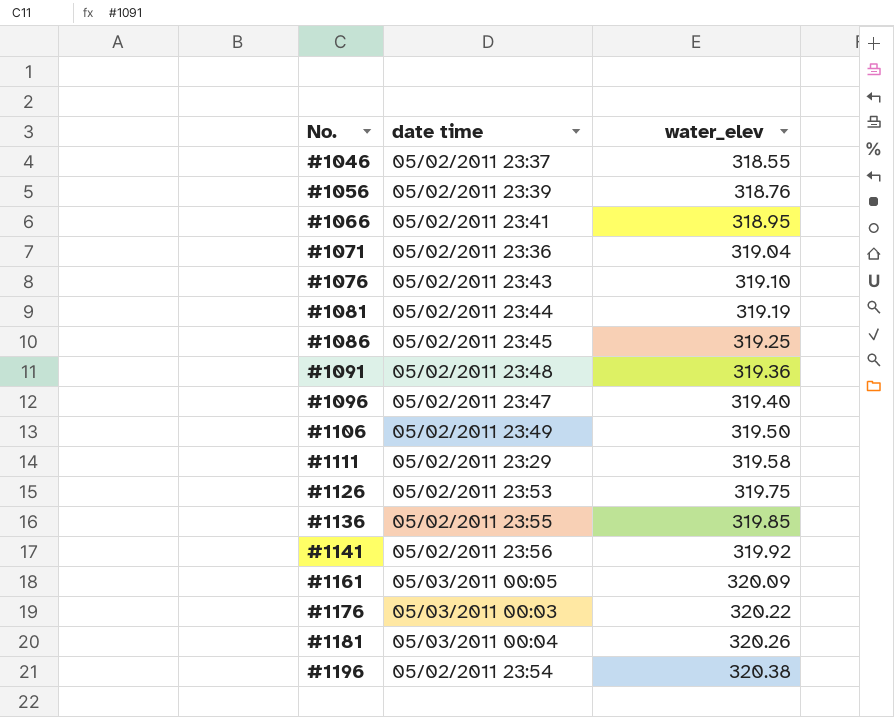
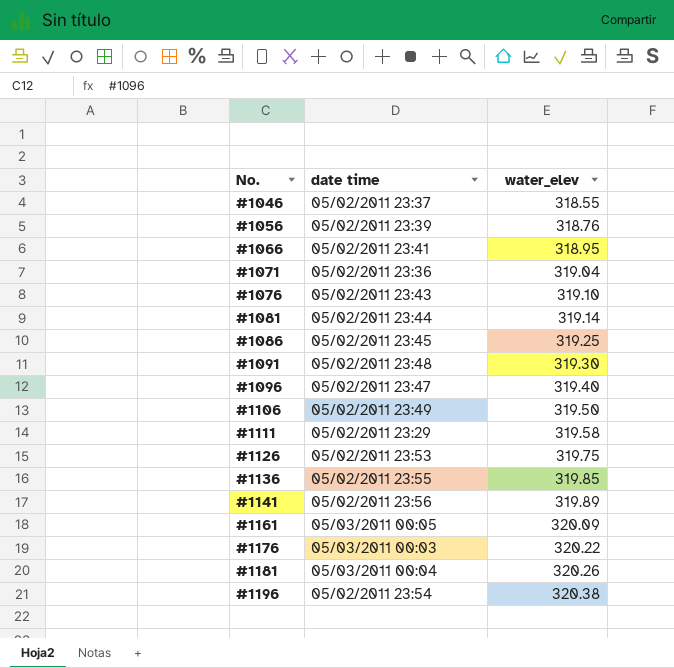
#1081 | water_elev: 319.19 -> 319.14
#1091 | water_elev: 319.36 -> 319.30
#1141 | water_elev: 319.92 -> 319.89

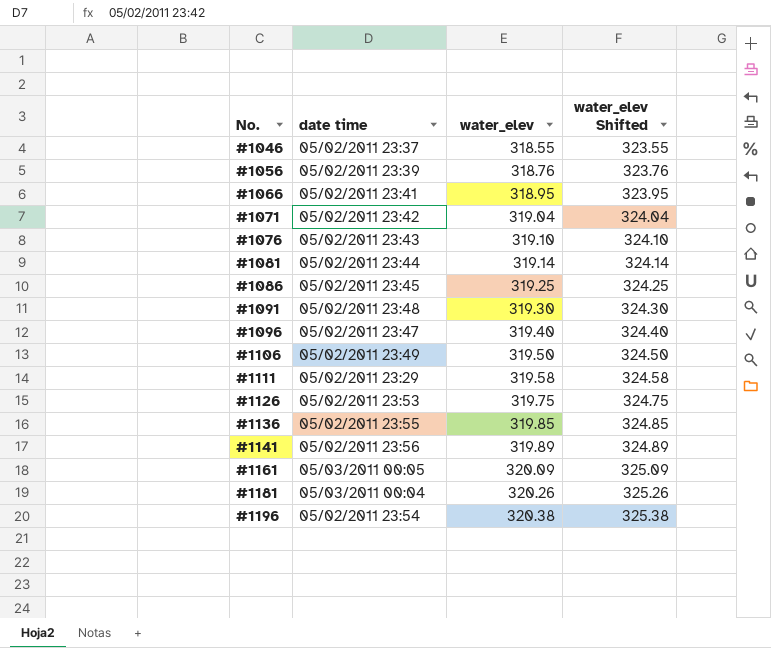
column water_elev Shifted | formula: none -> [water_elev] + 5
row #1176: 05/03/2011 00:03 | 320.22 -> none
#1071 | date time: 05/02/2011 23:36 -> 05/02/2011 23:42

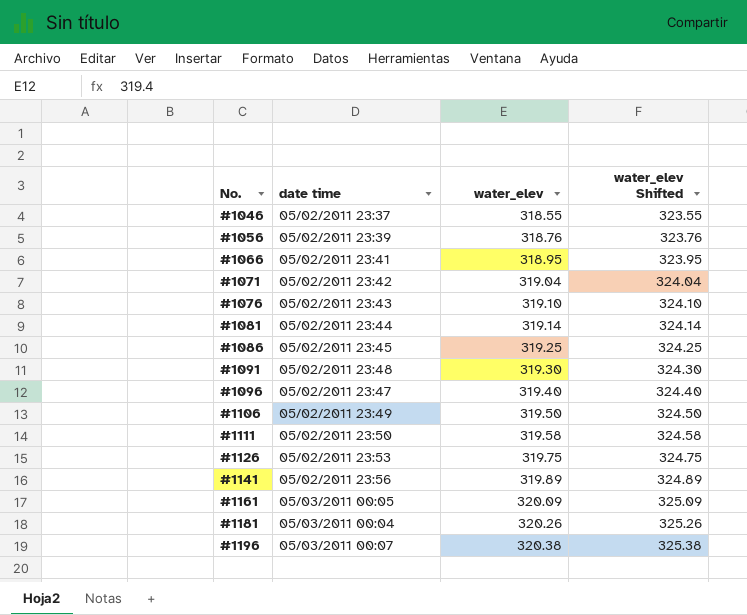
row #1136: 05/02/2011 23:55 | 319.85 | 324.85 -> none
#1111 | date time: 05/02/2011 23:29 -> 05/02/2011 23:50
#1196 | date time: 05/02/2011 23:54 -> 05/03/2011 00:07

